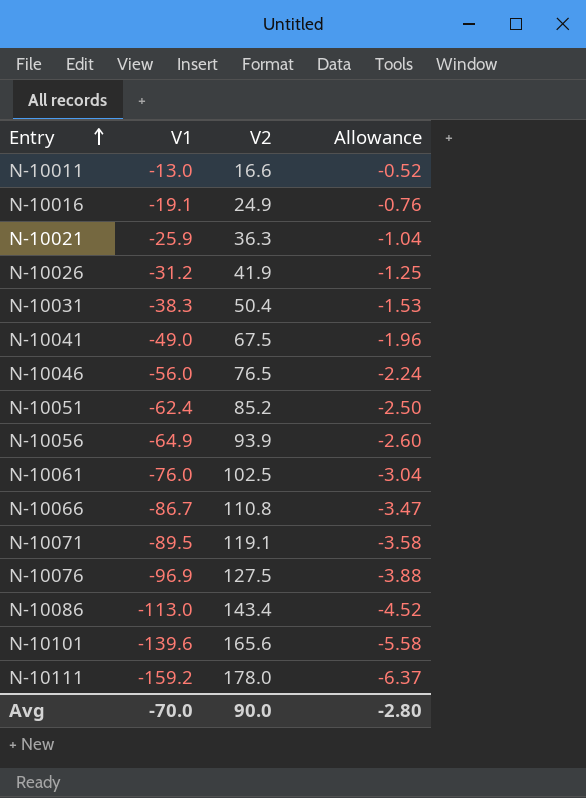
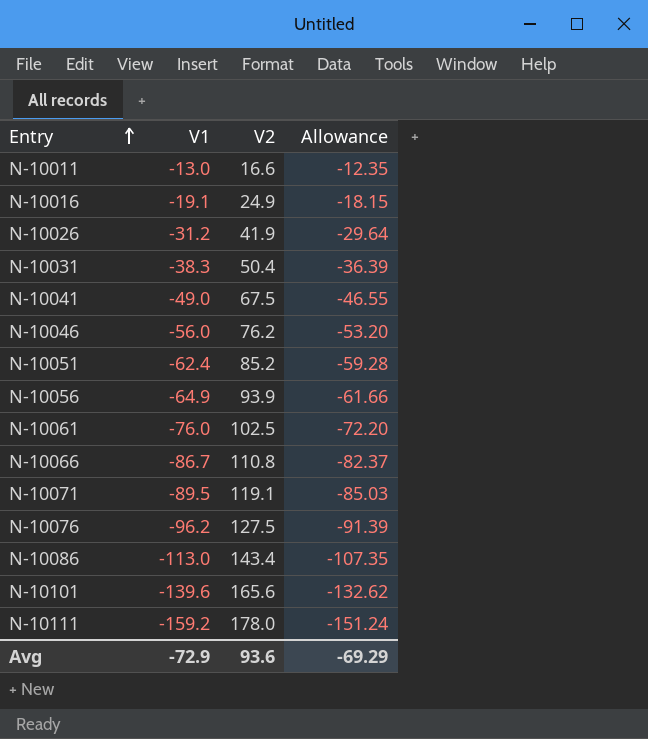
column Allowance | formula: [V1] * 0.04 -> [V1] * 0.95
row N-10021: -25.9 | 36.3 | -1.04 -> none
N-10046 | V2: 76.5 -> 76.2
N-10076 | V1: -96.9 -> -96.2
Avg | V1: -70.0 -> -72.9
Avg | V2: 90.0 -> 93.6
Avg | Allowance: -2.80 -> -69.29

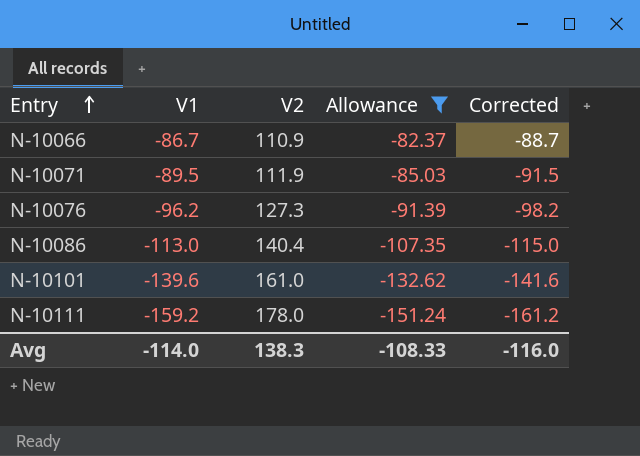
filter: none -> Allowance <= -82.37
column Corrected | formula: none -> [V1] - 2
N-10066 | V2: 110.8 -> 110.9
N-10071 | V2: 119.1 -> 111.9
N-10076 | V2: 127.5 -> 127.3
N-10086 | V2: 143.4 -> 140.4
N-10101 | V2: 165.6 -> 161.0
Avg | V1: -72.9 -> -114.0
Avg | V2: 93.6 -> 138.3
Avg | Allowance: -69.29 -> -108.33

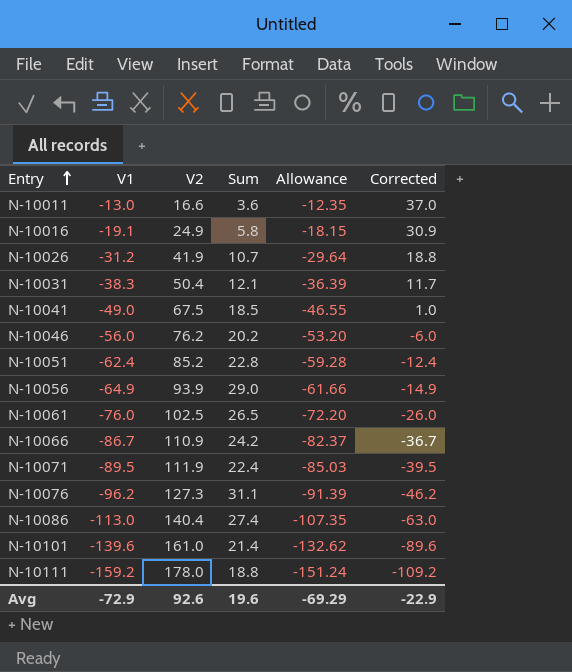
filter: Allowance <= -82.37 -> none
column Sum | formula: none -> [V1] + [V2]
column Corrected | formula: [V1] - 2 -> [V1] + 50
Avg | V1: -114.0 -> -72.9
Avg | V2: 138.3 -> 92.6
Avg | Allowance: -108.33 -> -69.29
Avg | Corrected: -116.0 -> -22.9

